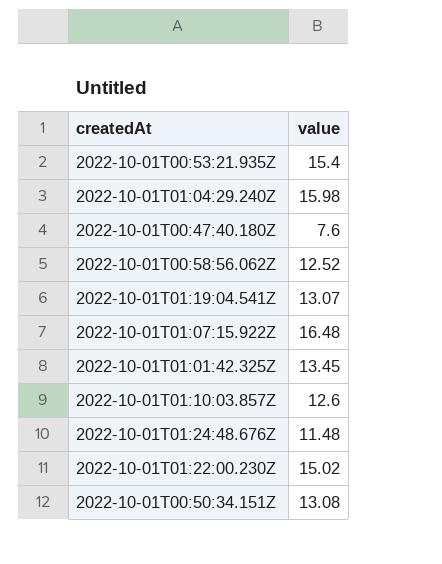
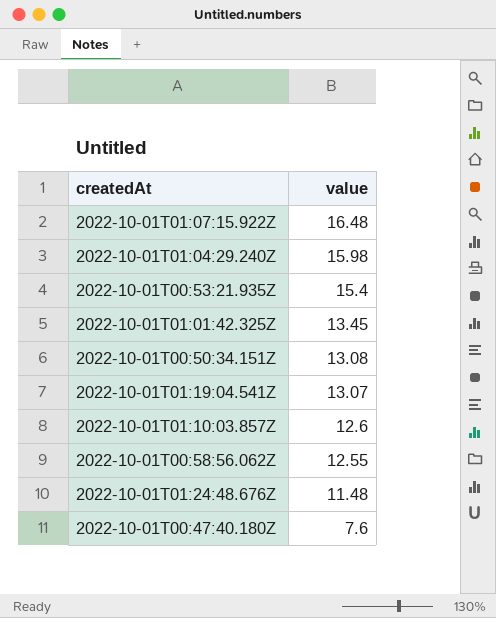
row order: none -> value descending
row 2022-10-01T01:22:00.230Z: 15.02 -> none
2022-10-01T00:58:56.062Z | value: 12.52 -> 12.55

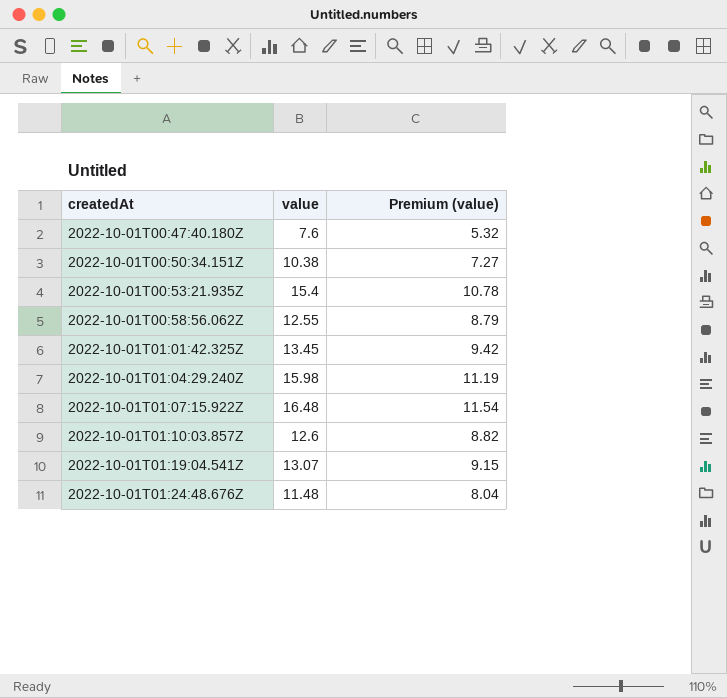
row order: value descending -> createdAt ascending
column Premium (value) | formula: none -> [value] * 0.7
2022-10-01T00:50:34.151Z | value: 13.08 -> 10.38

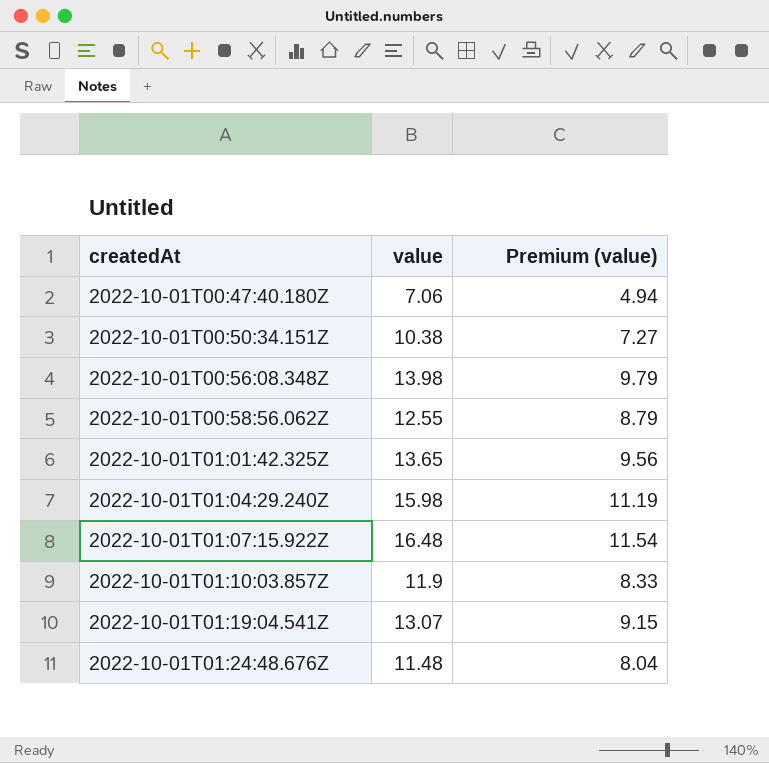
row 2022-10-01T00:53:21.935Z: 15.4 | 10.78 -> none
2022-10-01T00:47:40.180Z | value: 7.6 -> 7.06
2022-10-01T00:47:40.180Z | Premium (value): 5.32 -> 4.94
row 2022-10-01T00:56:08.348Z: none -> 13.98 | 9.79
2022-10-01T01:01:42.325Z | value: 13.45 -> 13.65
2022-10-01T01:01:42.325Z | Premium (value): 9.42 -> 9.56
2022-10-01T01:10:03.857Z | value: 12.6 -> 11.9
2022-10-01T01:10:03.857Z | Premium (value): 8.82 -> 8.33

